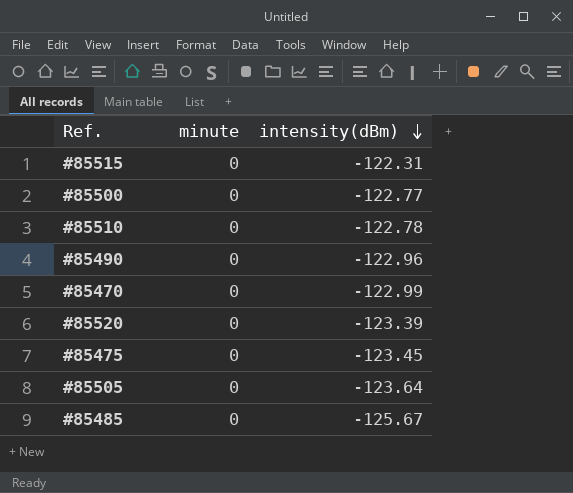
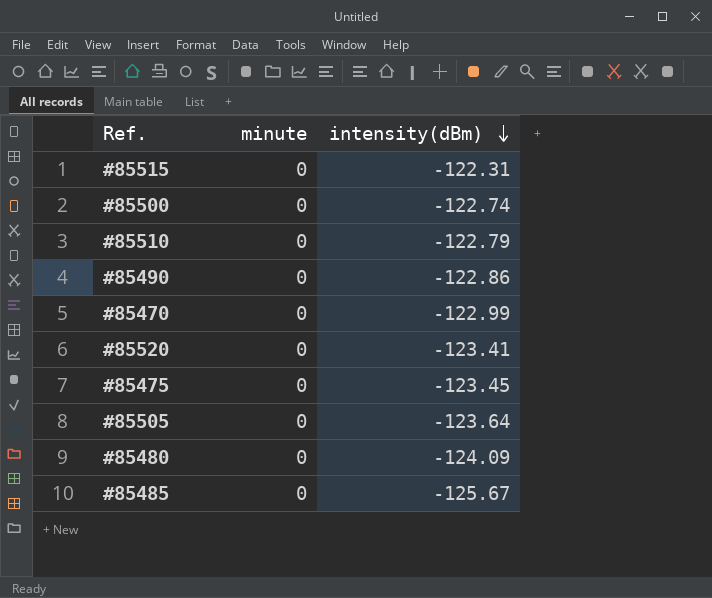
#85500 | intensity(dBm): -122.77 -> -122.74
#85510 | intensity(dBm): -122.78 -> -122.79
#85490 | intensity(dBm): -122.96 -> -122.86
#85520 | intensity(dBm): -123.39 -> -123.41
row #85480: none -> 0 | -124.09

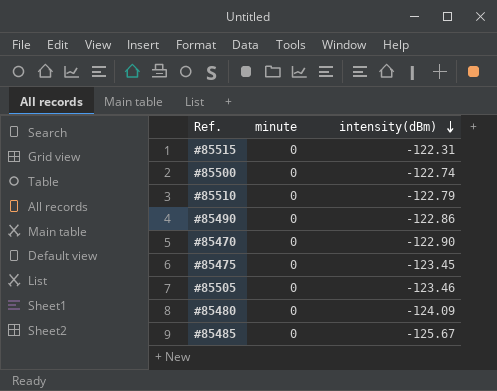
row #85520: 0 | -123.41 -> none
#85470 | intensity(dBm): -122.99 -> -122.90
#85505 | intensity(dBm): -123.64 -> -123.46

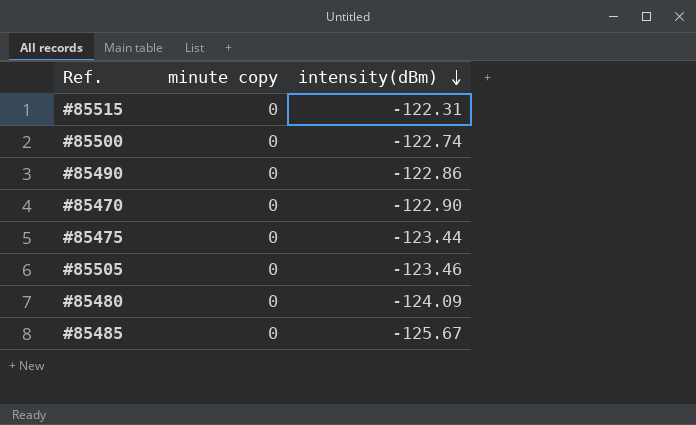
column name: minute -> minute copy
row #85510: 0 | -122.79 -> none
#85475 | intensity(dBm): -123.45 -> -123.44

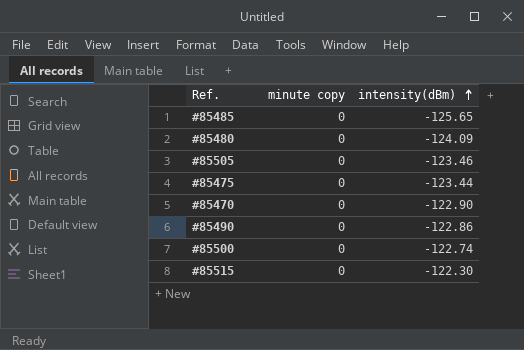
row order: intensity(dBm) descending -> intensity(dBm) ascending
#85485 | intensity(dBm): -125.67 -> -125.65
#85515 | intensity(dBm): -122.31 -> -122.30

